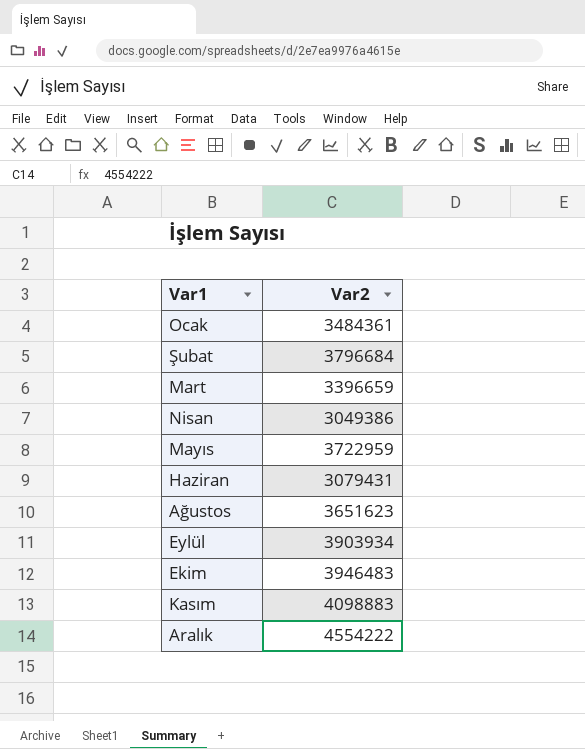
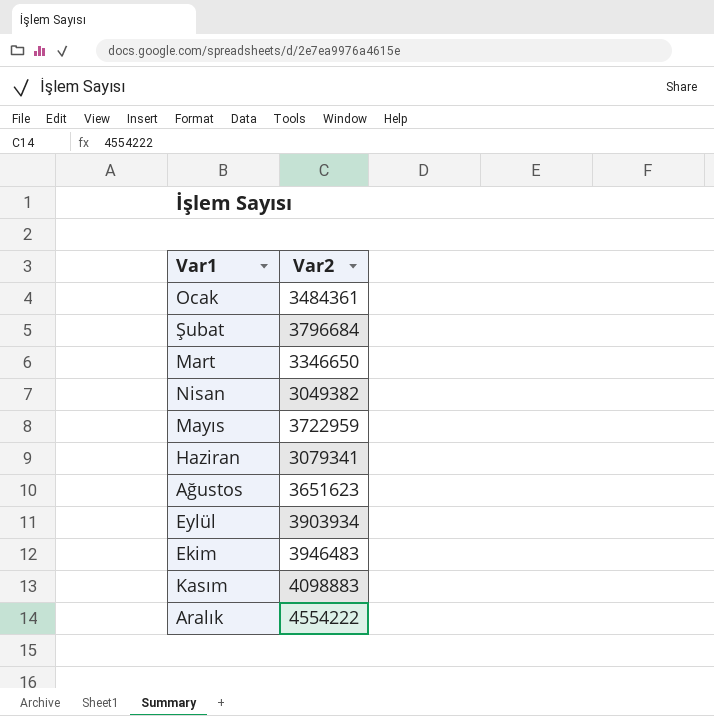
Mart | Var2: 3396659 -> 3346650
Nisan | Var2: 3049386 -> 3049382
Haziran | Var2: 3079431 -> 3079341

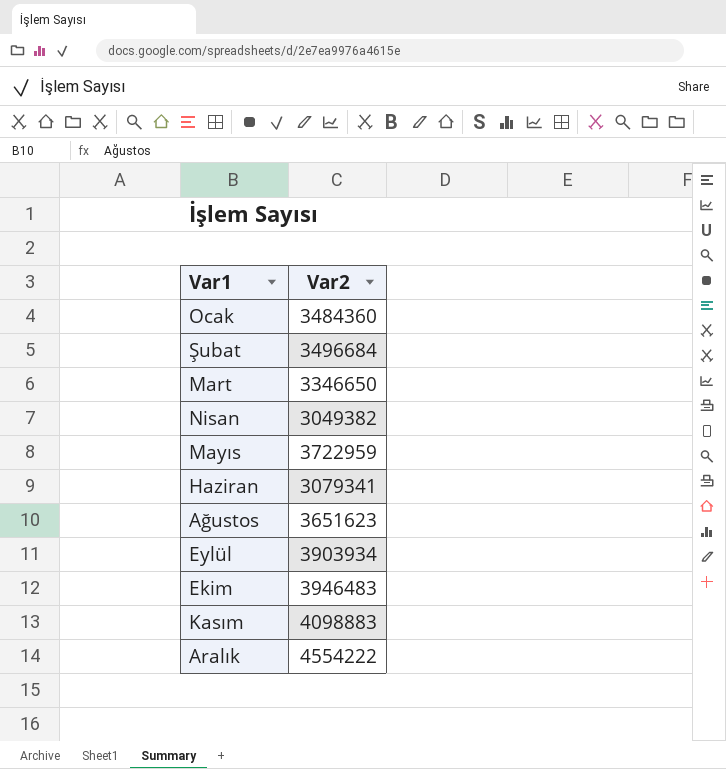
Ocak | Var2: 3484361 -> 3484360
Şubat | Var2: 3796684 -> 3496684

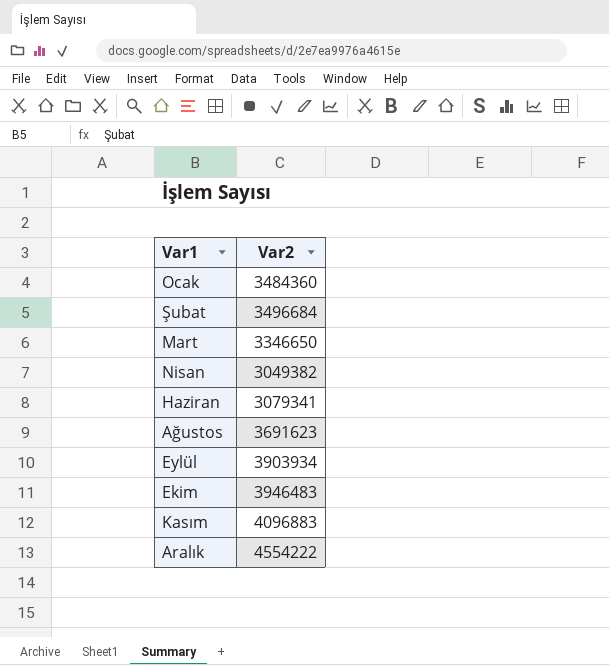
row Mayıs: 3722959 -> none
Ağustos | Var2: 3651623 -> 3691623
Kasım | Var2: 4098883 -> 4096883

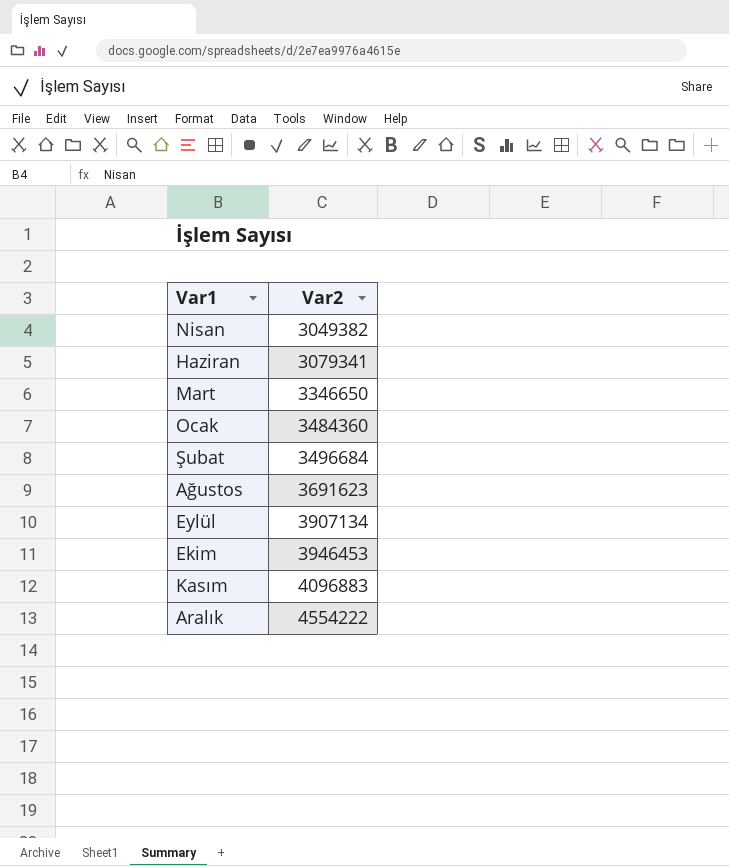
row order: Var1 ascending -> Var2 ascending
Eylül | Var2: 3903934 -> 3907134
Ekim | Var2: 3946483 -> 3946453

